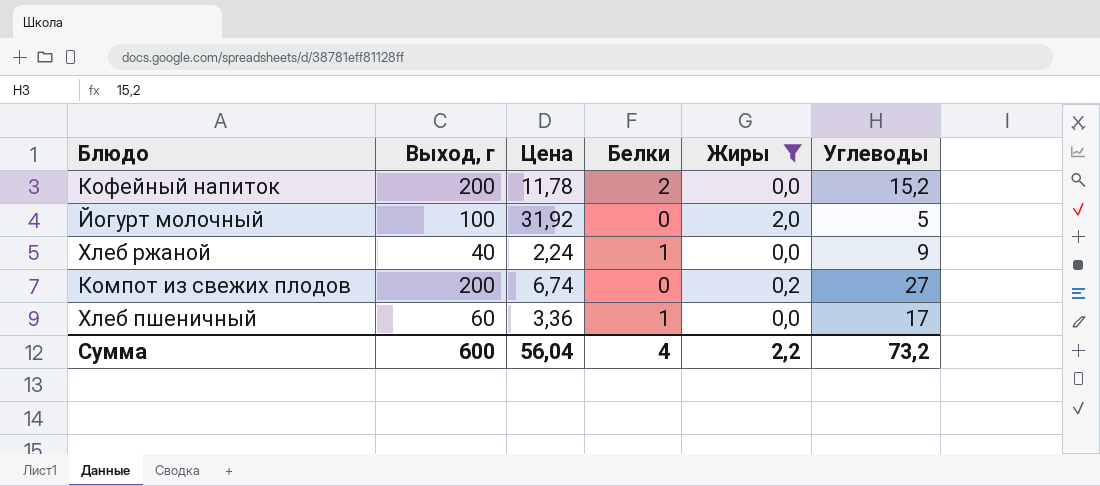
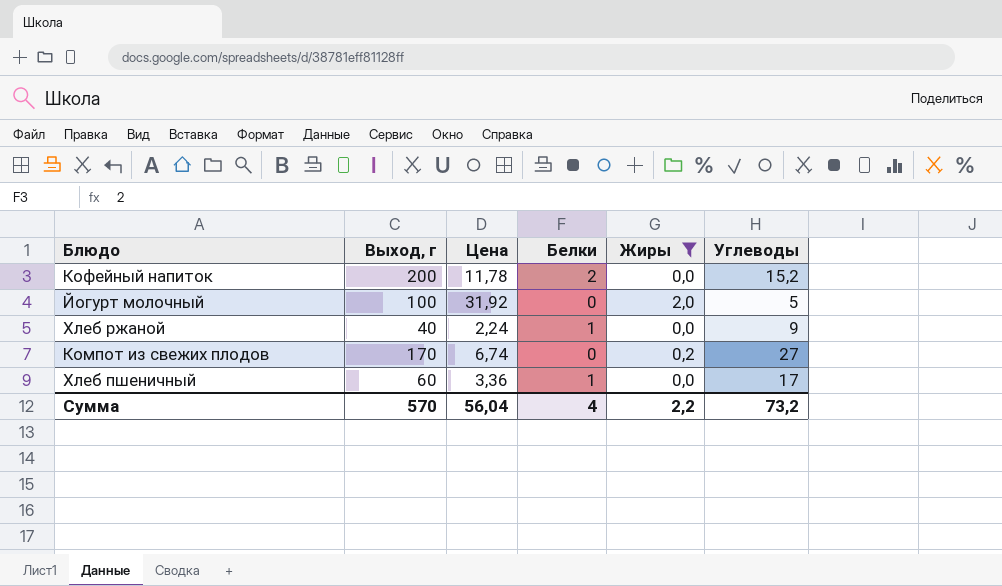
Компот из свежих плодов | Выход, г: 200 -> 170
Сумма | Выход, г: 600 -> 570

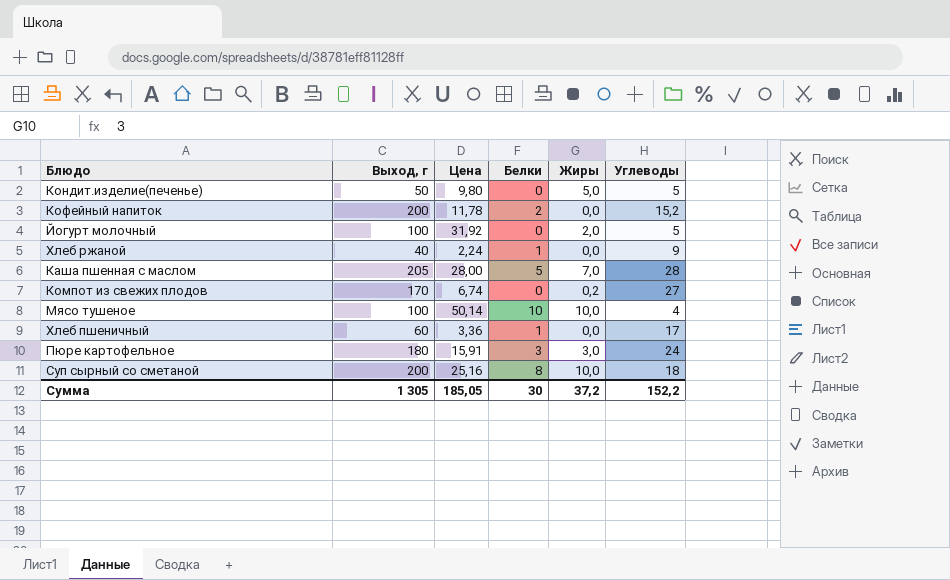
filter: Жиры <= 2,0 -> none
Сумма | Выход, г: 570 -> 1 305
Сумма | Цена: 56,04 -> 185,05
Сумма | Белки: 4 -> 30
Сумма | Жиры: 2,2 -> 37,2
Сумма | Углеводы: 73,2 -> 152,2

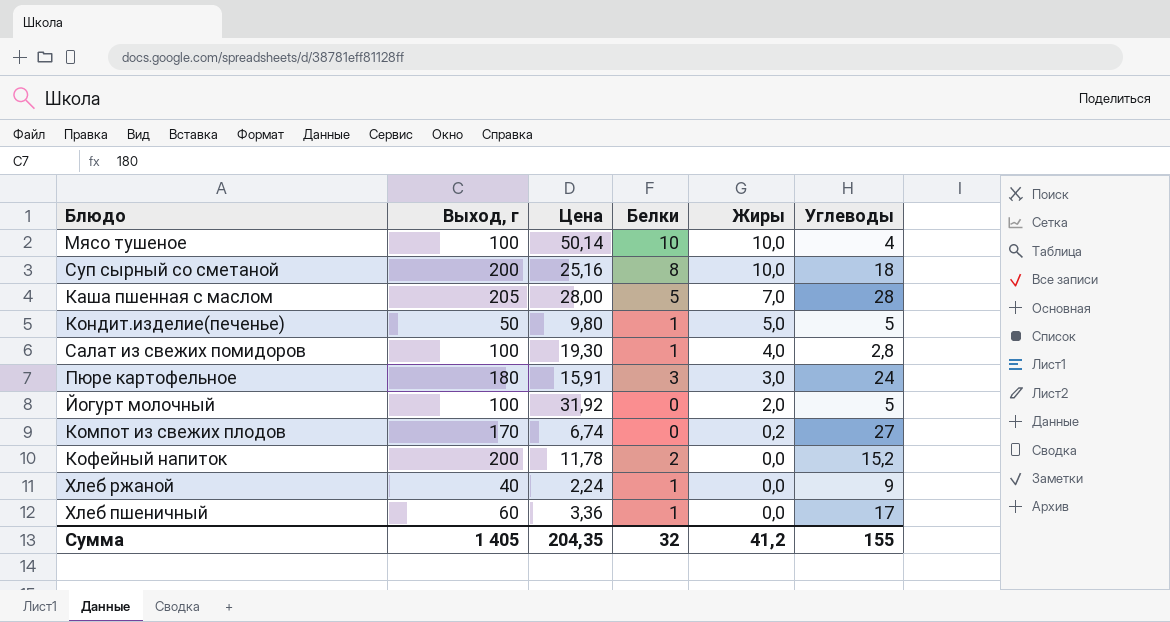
row order: none -> Жиры descending
Кондит.изделие(печенье) | Белки: 0 -> 1
row Салат из свежих помидоров: none -> 100 | 19,30 | 1 | 4,0 | 2,8
Сумма | Выход, г: 1 305 -> 1 405
Сумма | Цена: 185,05 -> 204,35
Сумма | Белки: 30 -> 32
Сумма | Жиры: 37,2 -> 41,2
Сумма | Углеводы: 152,2 -> 155

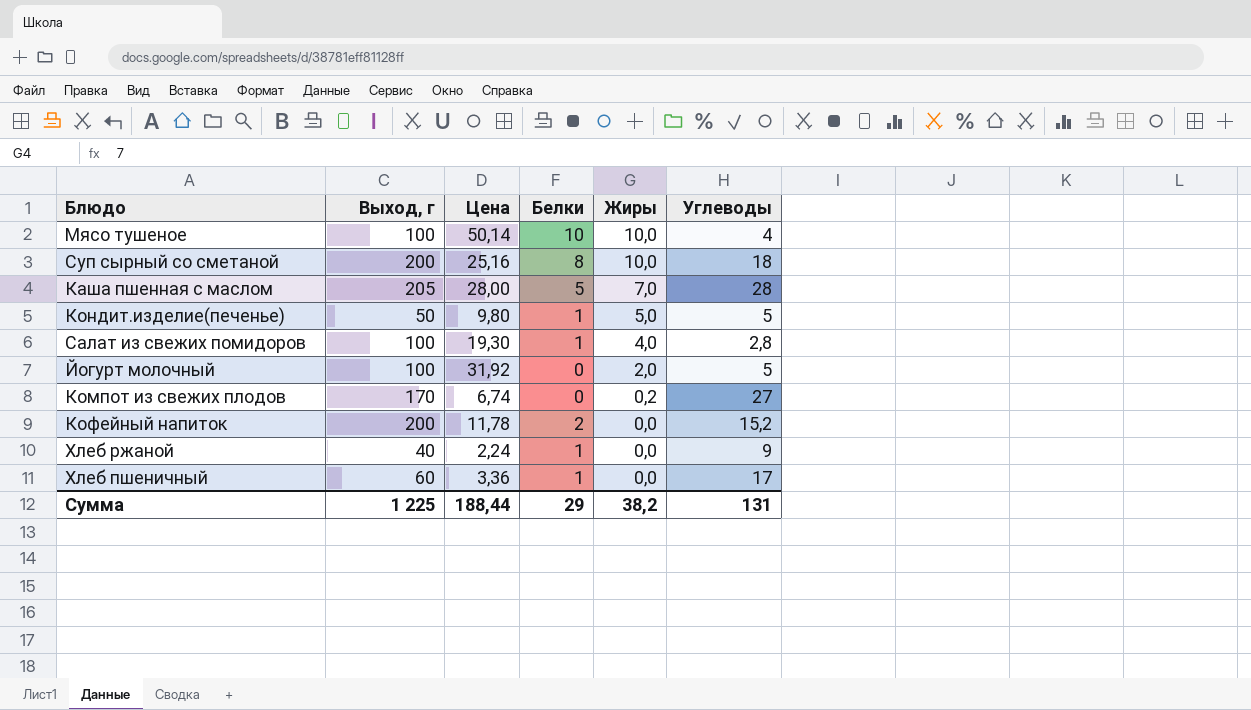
row Пюре картофельное: 180 | 15,91 | 3 | 3,0 | 24 -> none
Сумма | Выход, г: 1 405 -> 1 225
Сумма | Цена: 204,35 -> 188,44
Сумма | Белки: 32 -> 29
Сумма | Жиры: 41,2 -> 38,2
Сумма | Углеводы: 155 -> 131

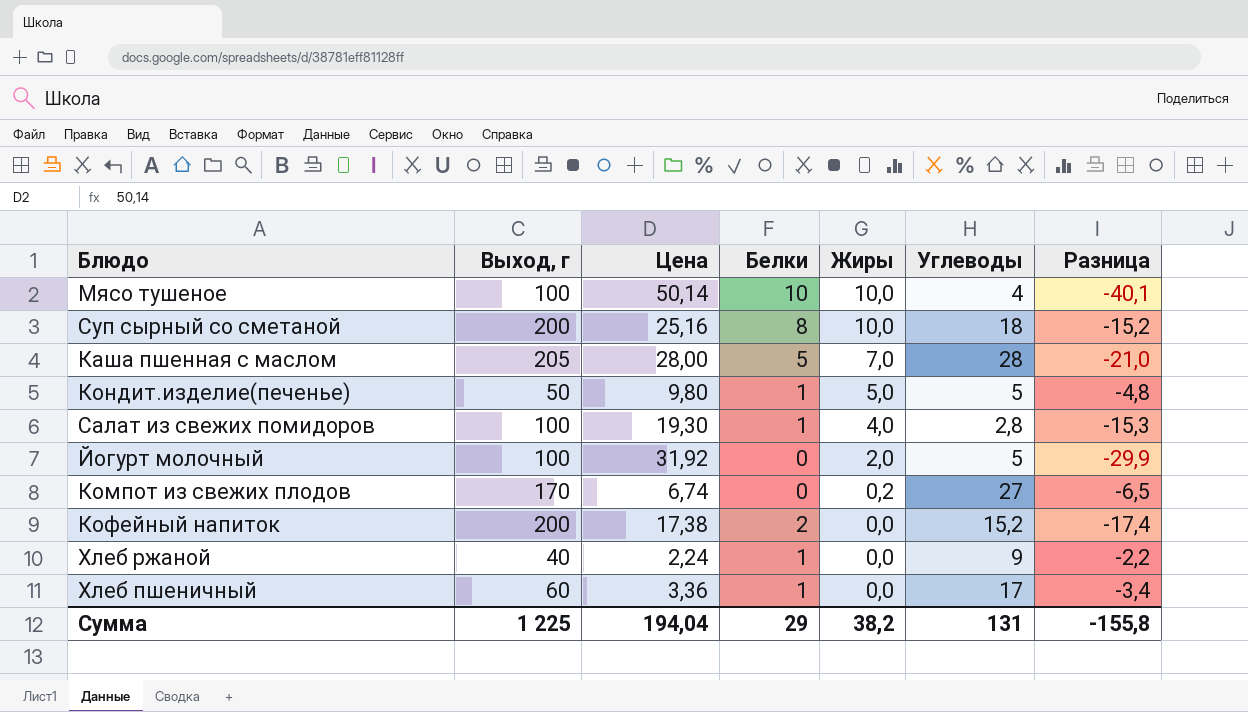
column Разница | formula: none -> [Жиры] - [Цена]
Кофейный напиток | Цена: 11,78 -> 17,38
Сумма | Цена: 188,44 -> 194,04

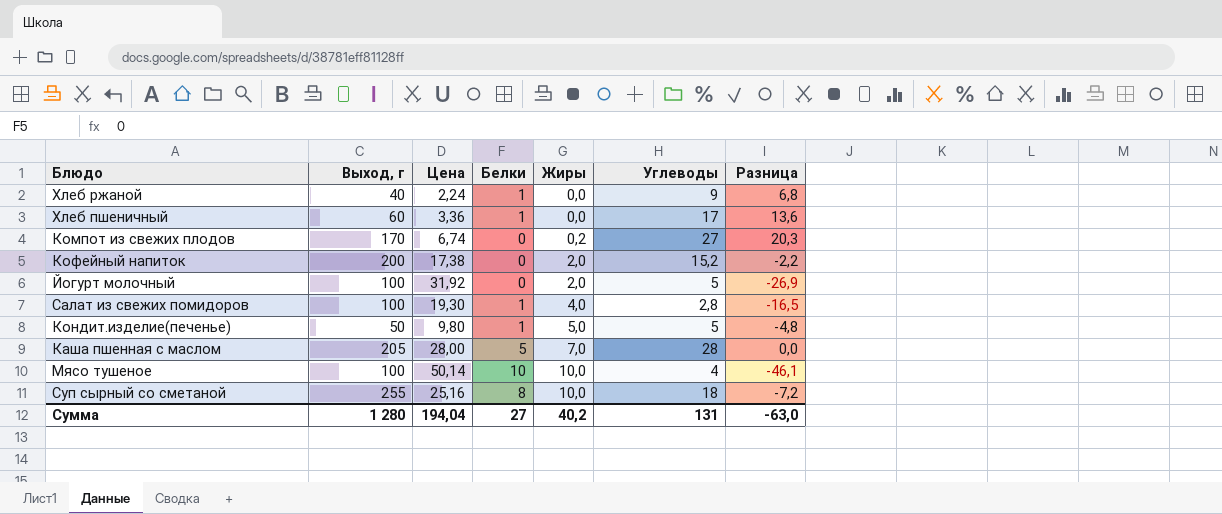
row order: Жиры descending -> Жиры ascending
column Разница | formula: [Жиры] - [Цена] -> [Углеводы] - [Цена]
Кофейный напиток | Белки: 2 -> 0
Кофейный напиток | Жиры: 0,0 -> 2,0
Суп сырный со сметаной | Выход, г: 200 -> 255
Сумма | Выход, г: 1 225 -> 1 280
Сумма | Белки: 29 -> 27
Сумма | Жиры: 38,2 -> 40,2
Сумма | Разница: -155,8 -> -63,0

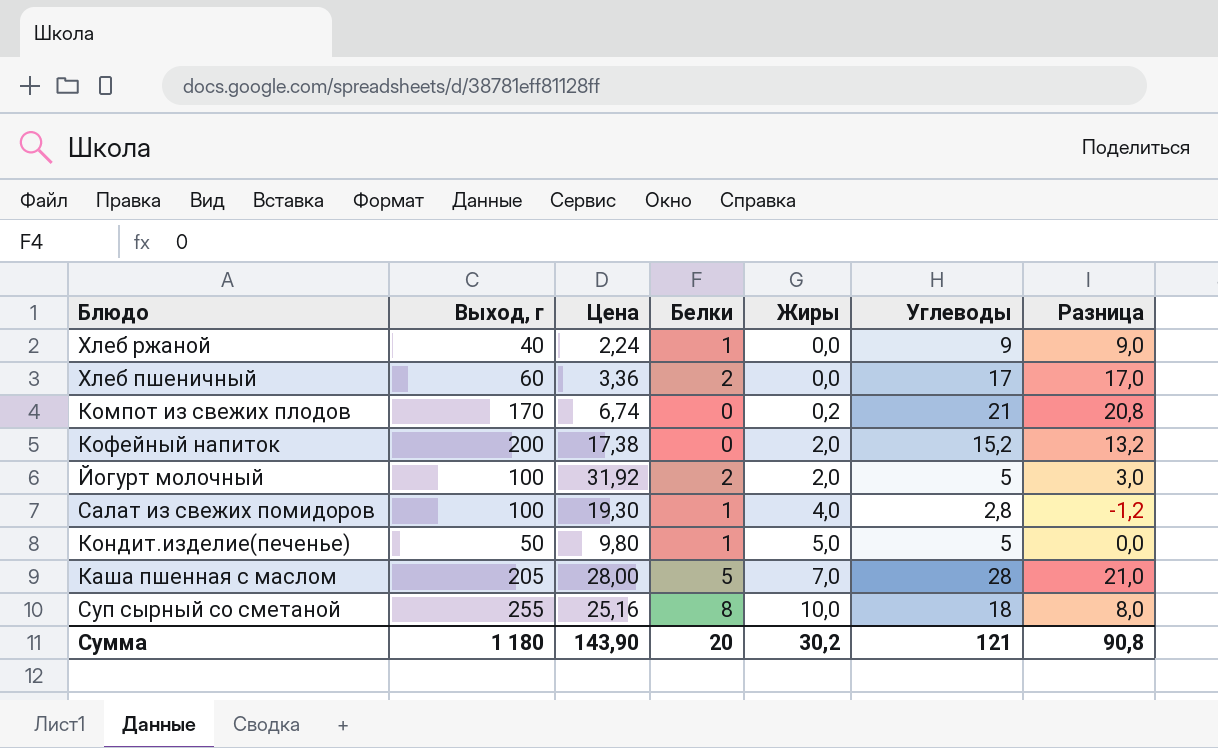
column Разница | formula: [Углеводы] - [Цена] -> [Углеводы] - [Жиры]
row Мясо тушеное: 100 | 50,14 | 10 | 10,0 | 4 | -46,1 -> none
Хлеб пшеничный | Белки: 1 -> 2
Компот из свежих плодов | Углеводы: 27 -> 21
Йогурт молочный | Белки: 0 -> 2
Сумма | Выход, г: 1 280 -> 1 180
Сумма | Цена: 194,04 -> 143,90
Сумма | Белки: 27 -> 20
Сумма | Жиры: 40,2 -> 30,2
Сумма | Углеводы: 131 -> 121
Сумма | Разница: -63,0 -> 90,8

